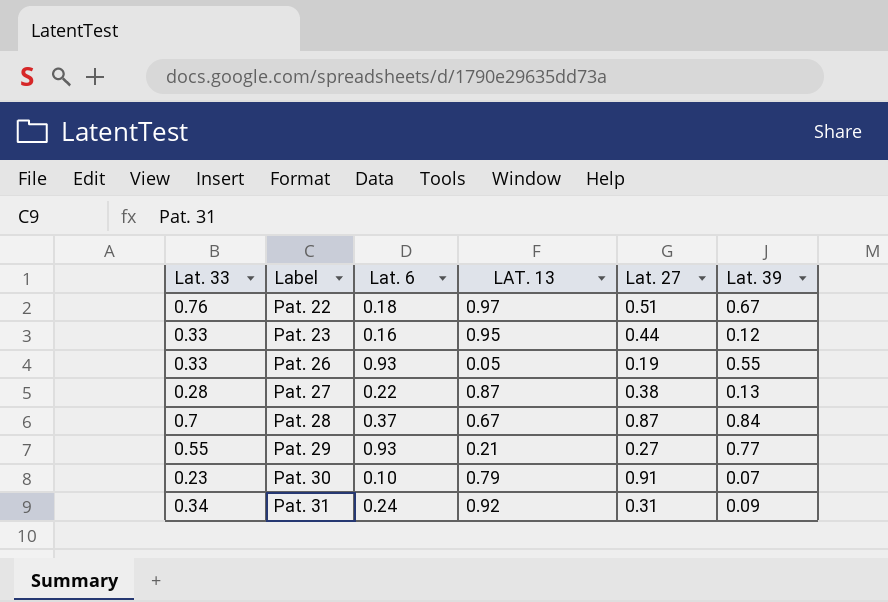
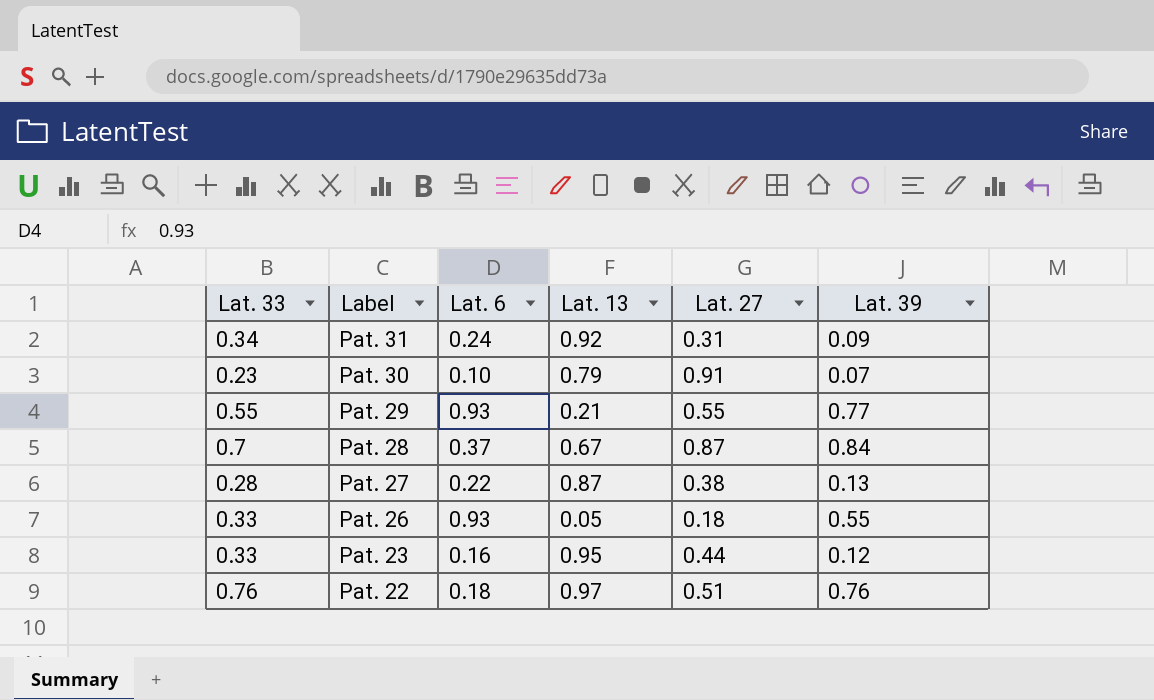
row order: Label ascending -> Label descending
column name: LAT. 13 -> Lat. 13
Pat. 29 | Lat. 27: 0.27 -> 0.55
Pat. 26 | Lat. 27: 0.19 -> 0.18
Pat. 22 | Lat. 39: 0.67 -> 0.76

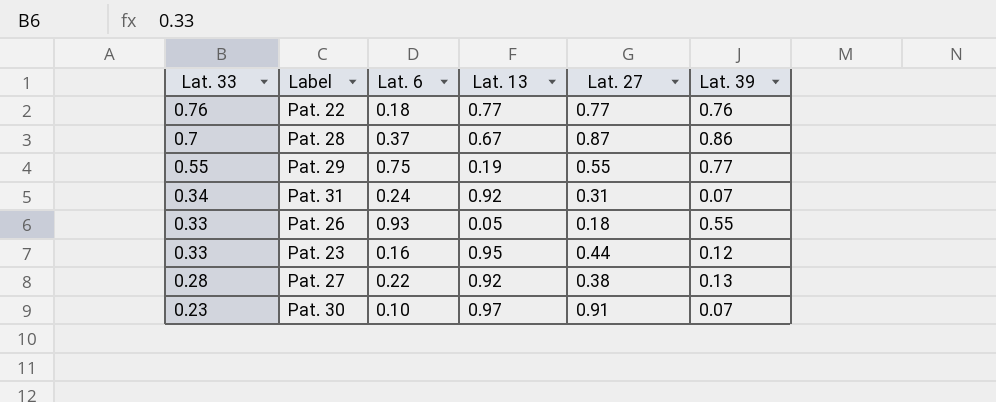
row order: Label descending -> Lat. 33 descending
Pat. 22 | Lat. 13: 0.97 -> 0.77
Pat. 22 | Lat. 27: 0.51 -> 0.77
Pat. 28 | Lat. 39: 0.84 -> 0.86
Pat. 29 | Lat. 6: 0.93 -> 0.75
Pat. 29 | Lat. 13: 0.21 -> 0.19
Pat. 31 | Lat. 39: 0.09 -> 0.07
Pat. 27 | Lat. 13: 0.87 -> 0.92
Pat. 30 | Lat. 13: 0.79 -> 0.97

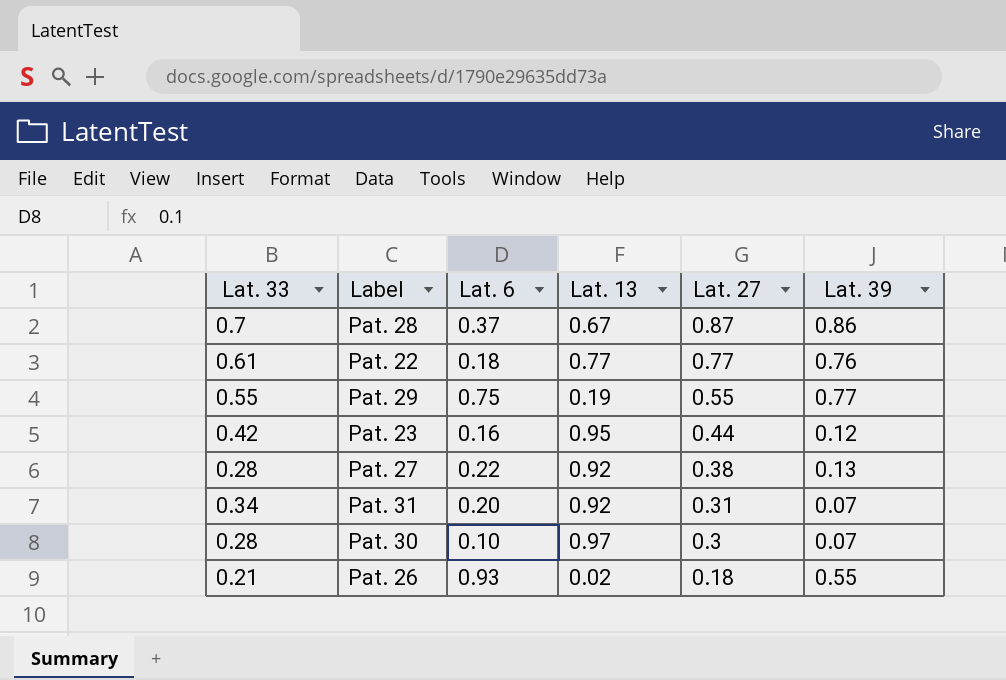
row order: Lat. 33 descending -> Lat. 27 descending
Pat. 22 | Lat. 33: 0.76 -> 0.61
Pat. 23 | Lat. 33: 0.33 -> 0.42
Pat. 31 | Lat. 6: 0.24 -> 0.20
Pat. 30 | Lat. 33: 0.23 -> 0.28
Pat. 30 | Lat. 27: 0.91 -> 0.3
Pat. 26 | Lat. 33: 0.33 -> 0.21
Pat. 26 | Lat. 13: 0.05 -> 0.02

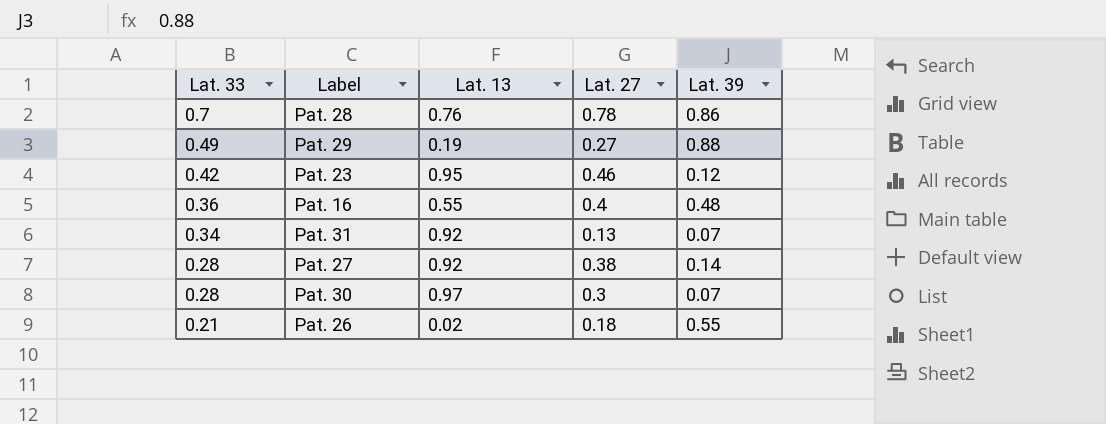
row order: Lat. 27 descending -> Lat. 33 descending
column Lat. 6 | position: 3 -> none
row Pat. 22: 0.61 | 0.18 | 0.77 | 0.77 | 0.76 -> none
Pat. 28 | Lat. 13: 0.67 -> 0.76
Pat. 28 | Lat. 27: 0.87 -> 0.78
Pat. 29 | Lat. 33: 0.55 -> 0.49
Pat. 29 | Lat. 27: 0.55 -> 0.27
Pat. 29 | Lat. 39: 0.77 -> 0.88
Pat. 23 | Lat. 27: 0.44 -> 0.46
row Pat. 16: none -> 0.36 | 0.55 | 0.4 | 0.48
Pat. 31 | Lat. 27: 0.31 -> 0.13
Pat. 27 | Lat. 39: 0.13 -> 0.14

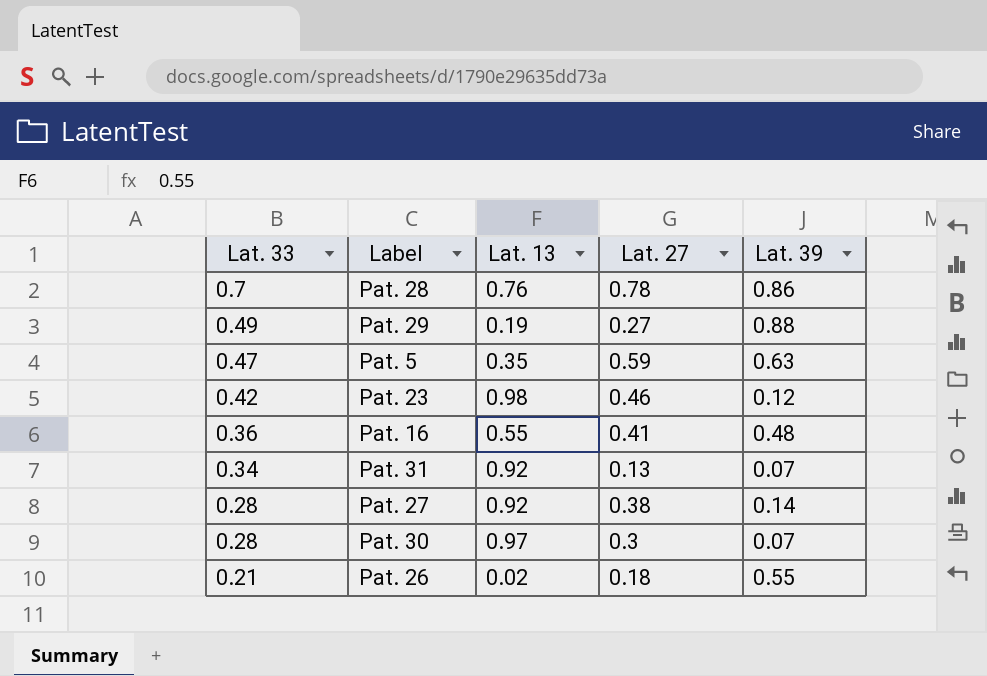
row Pat. 5: none -> 0.47 | 0.35 | 0.59 | 0.63
Pat. 23 | Lat. 13: 0.95 -> 0.98
Pat. 16 | Lat. 27: 0.4 -> 0.41

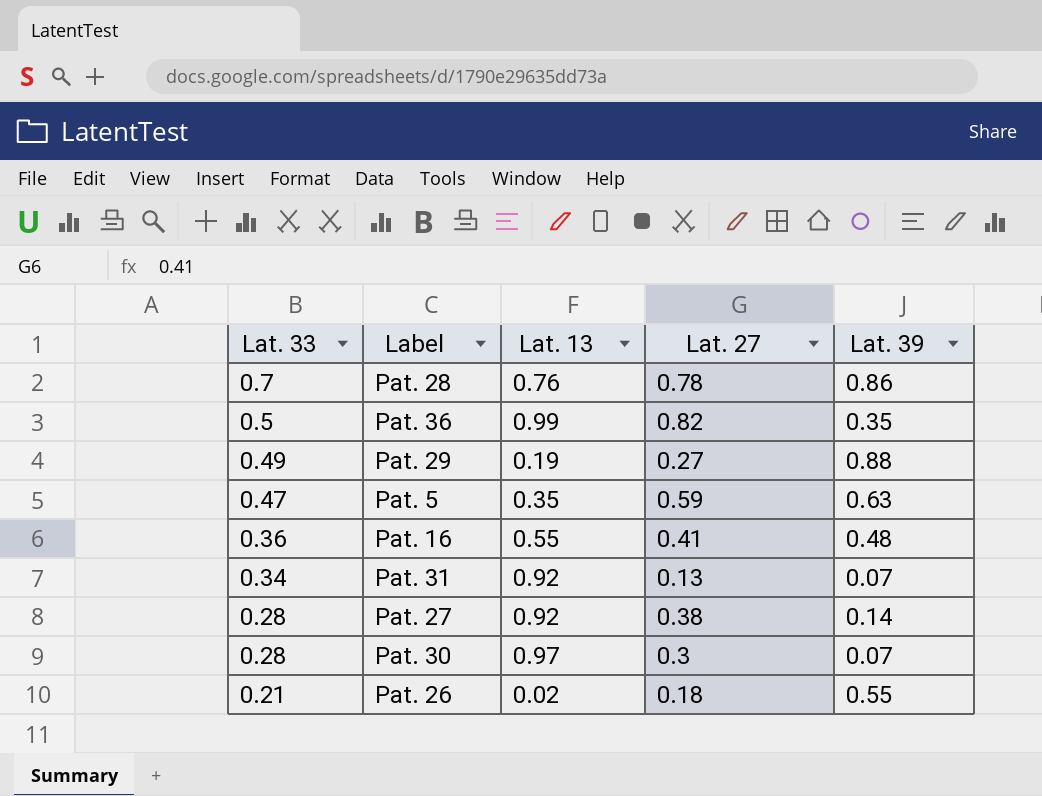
row Pat. 23: 0.42 | 0.98 | 0.46 | 0.12 -> none
row Pat. 36: none -> 0.5 | 0.99 | 0.82 | 0.35

